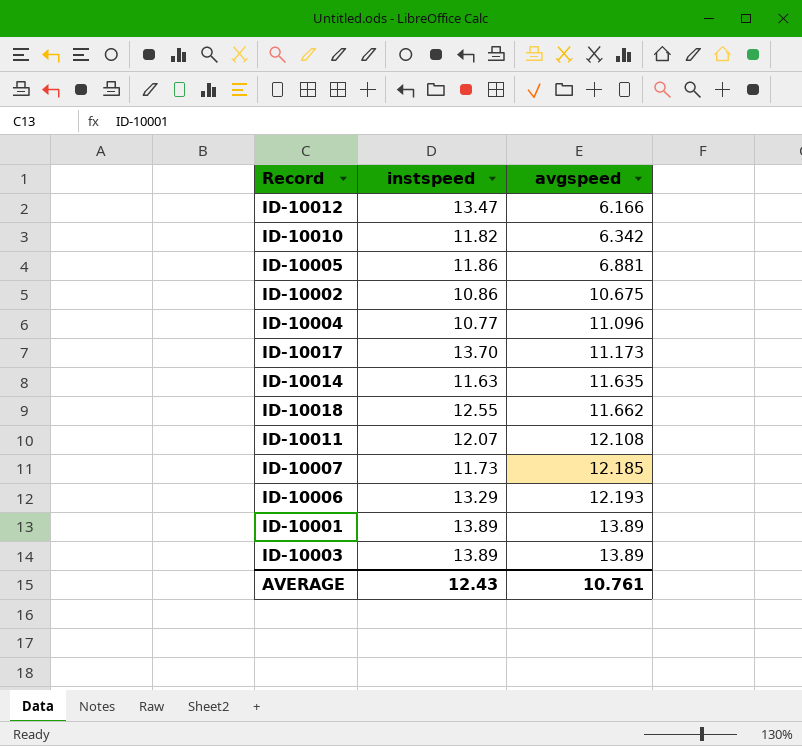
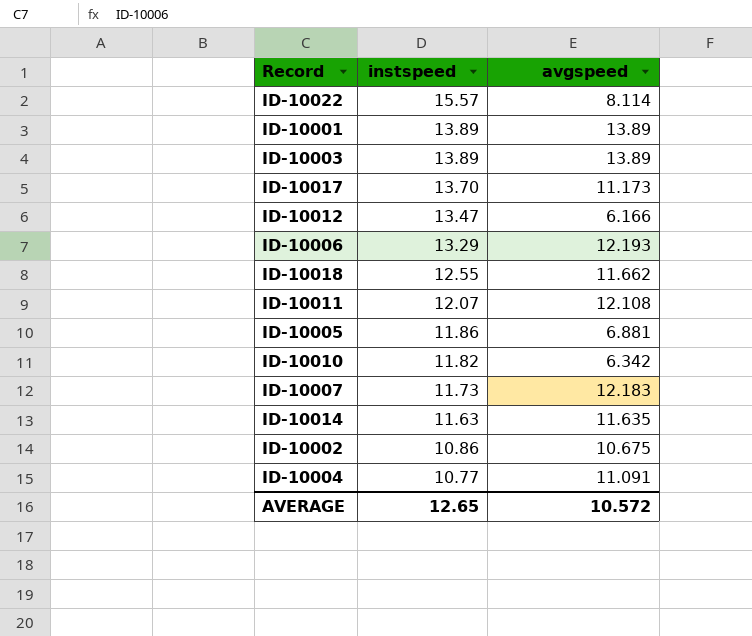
row order: avgspeed ascending -> instspeed descending
row ID-10022: none -> 15.57 | 8.114
ID-10007 | avgspeed: 12.185 -> 12.183
ID-10004 | avgspeed: 11.096 -> 11.091
AVERAGE | instspeed: 12.43 -> 12.65
AVERAGE | avgspeed: 10.761 -> 10.572

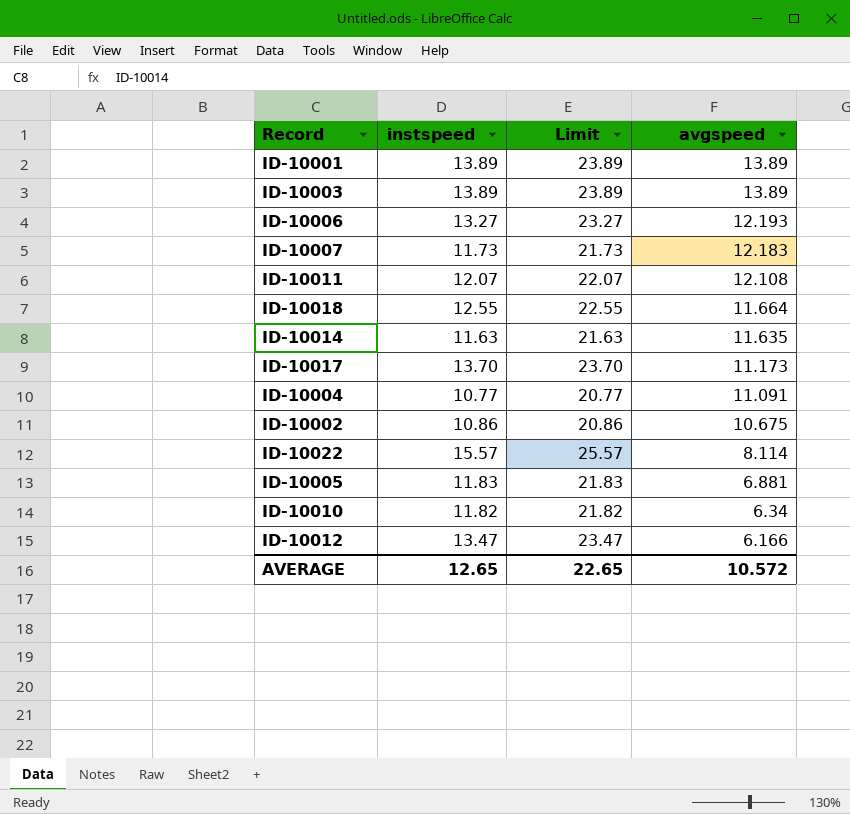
row order: instspeed descending -> avgspeed descending
column Limit | formula: none -> [instspeed] + 10
ID-10006 | instspeed: 13.29 -> 13.27
ID-10018 | avgspeed: 11.662 -> 11.664
ID-10005 | instspeed: 11.86 -> 11.83
ID-10010 | avgspeed: 6.342 -> 6.34

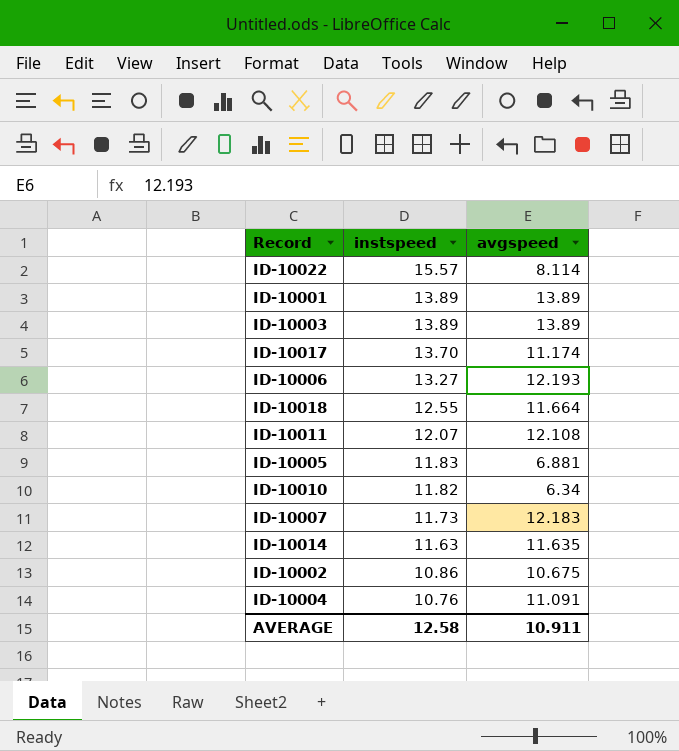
row order: avgspeed descending -> instspeed descending
column Limit | formula: [instspeed] + 10 -> none
row ID-10012: 13.47 | 23.47 | 6.166 -> none
ID-10017 | avgspeed: 11.173 -> 11.174
ID-10004 | instspeed: 10.77 -> 10.76
AVERAGE | instspeed: 12.65 -> 12.58
AVERAGE | avgspeed: 10.572 -> 10.911

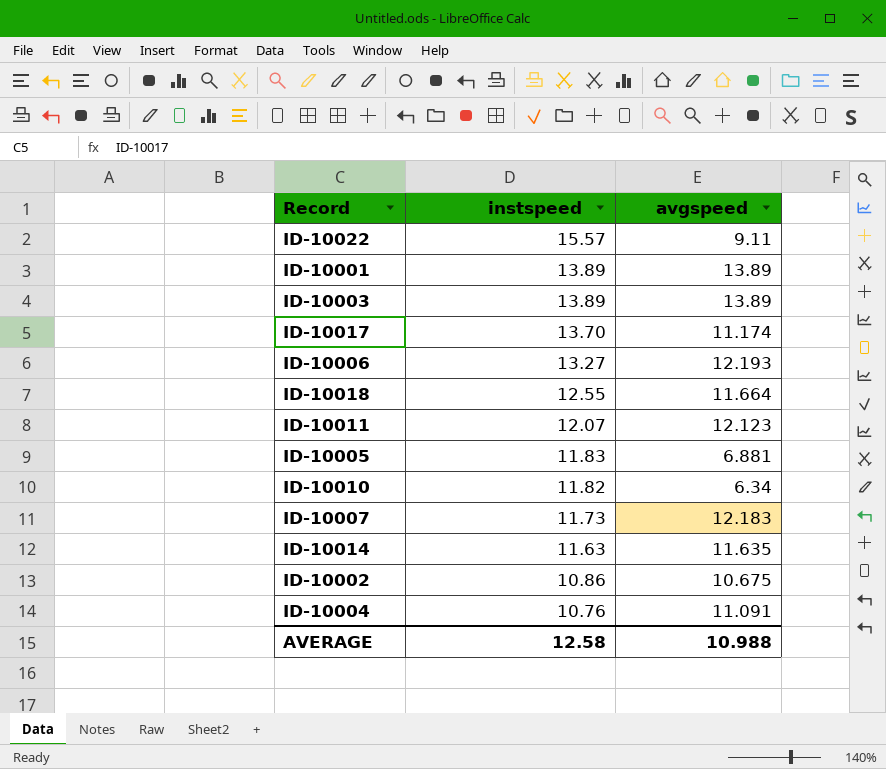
ID-10022 | avgspeed: 8.114 -> 9.11
ID-10011 | avgspeed: 12.108 -> 12.123
AVERAGE | avgspeed: 10.911 -> 10.988

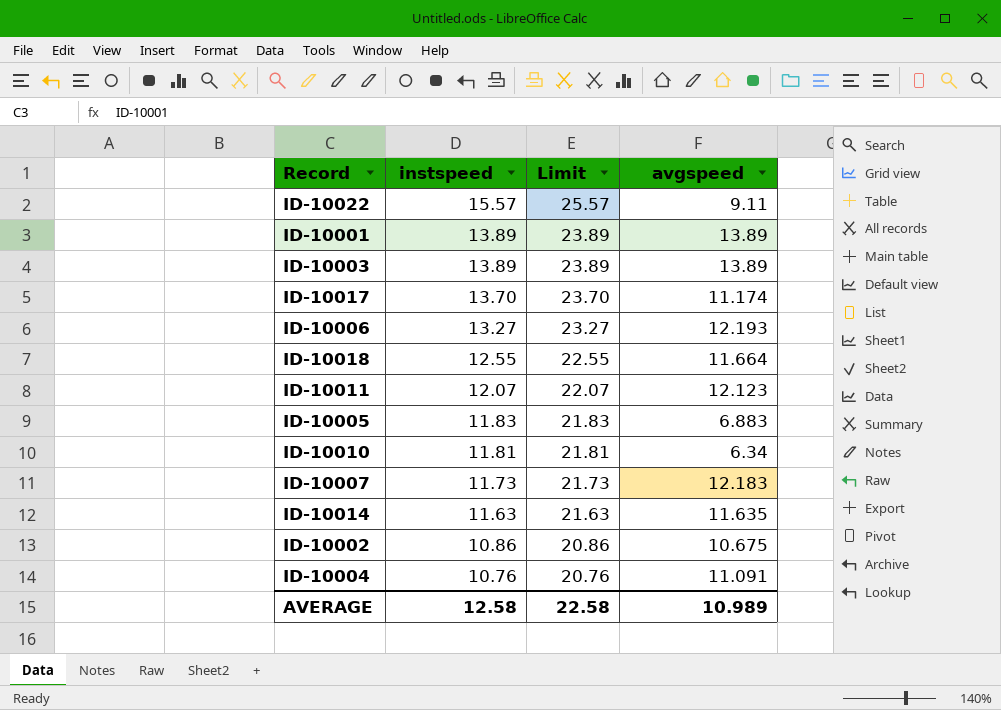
column Limit | formula: none -> [instspeed] + 10
ID-10005 | avgspeed: 6.881 -> 6.883
ID-10010 | instspeed: 11.82 -> 11.81
AVERAGE | avgspeed: 10.988 -> 10.989

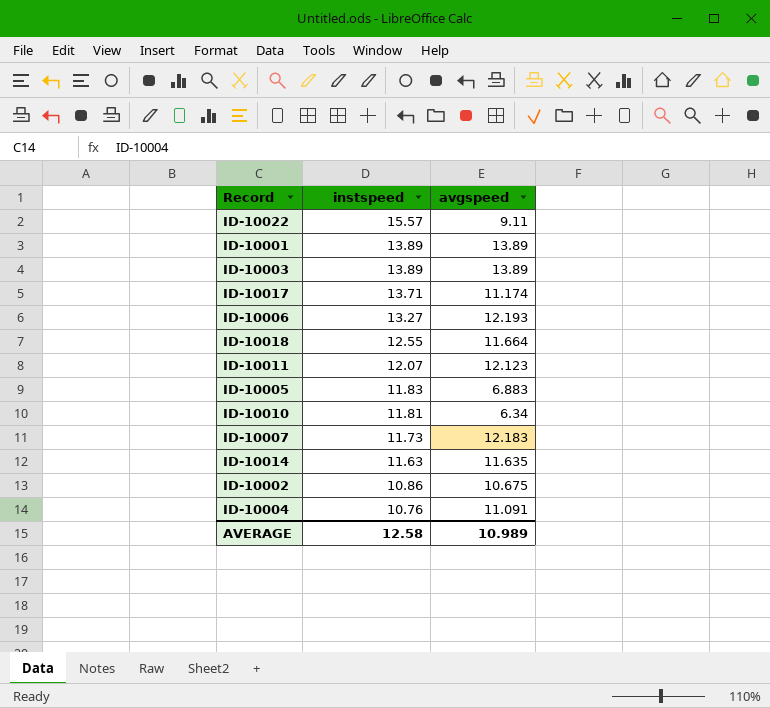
column Limit | formula: [instspeed] + 10 -> none
ID-10017 | instspeed: 13.70 -> 13.71

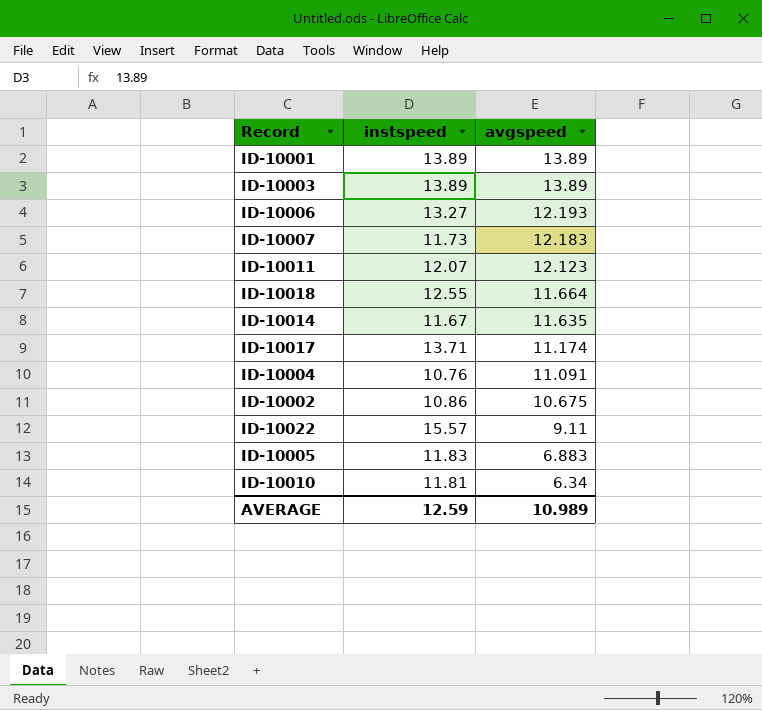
row order: instspeed descending -> avgspeed descending
ID-10014 | instspeed: 11.63 -> 11.67
AVERAGE | instspeed: 12.58 -> 12.59

